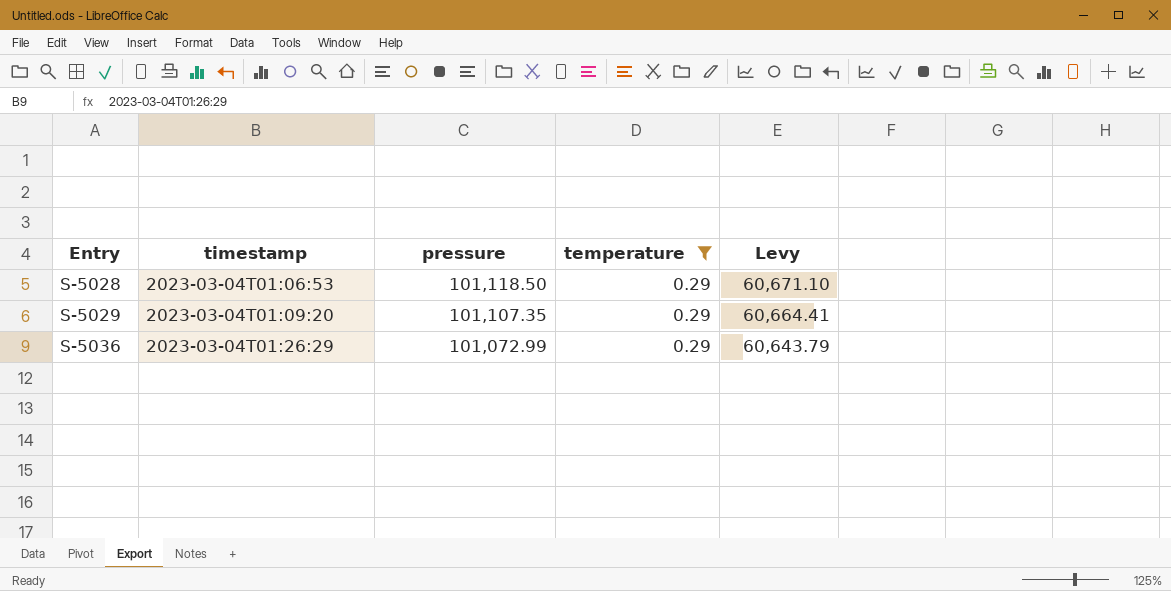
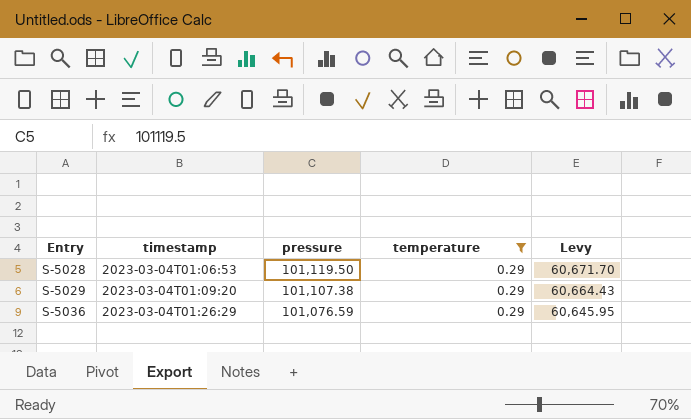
S-5028 | pressure: 101,118.50 -> 101,119.50
S-5028 | Levy: 60,671.10 -> 60,671.70
S-5029 | pressure: 101,107.35 -> 101,107.38
S-5029 | Levy: 60,664.41 -> 60,664.43
S-5036 | pressure: 101,072.99 -> 101,076.59
S-5036 | Levy: 60,643.79 -> 60,645.95

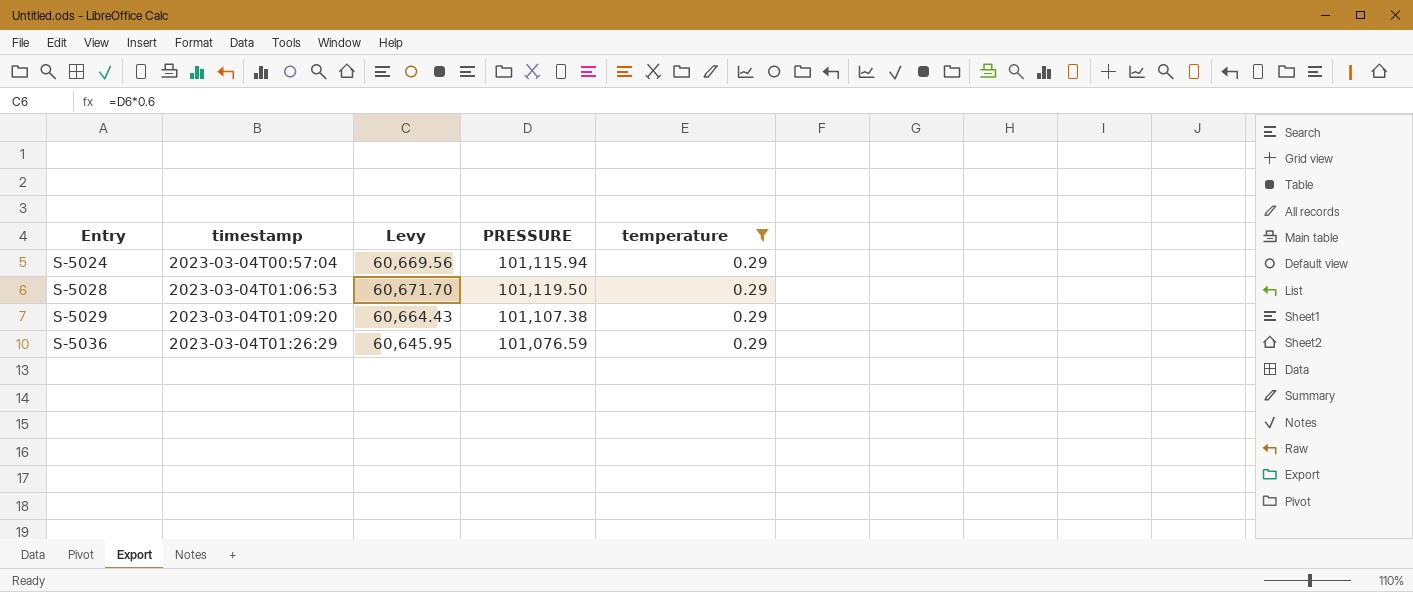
column Levy | position: 5 -> 3
column name: pressure -> PRESSURE
row S-5024: none -> 2023-03-04T00:57:04 | 60,669.56 | 101,115.94 | 0.29

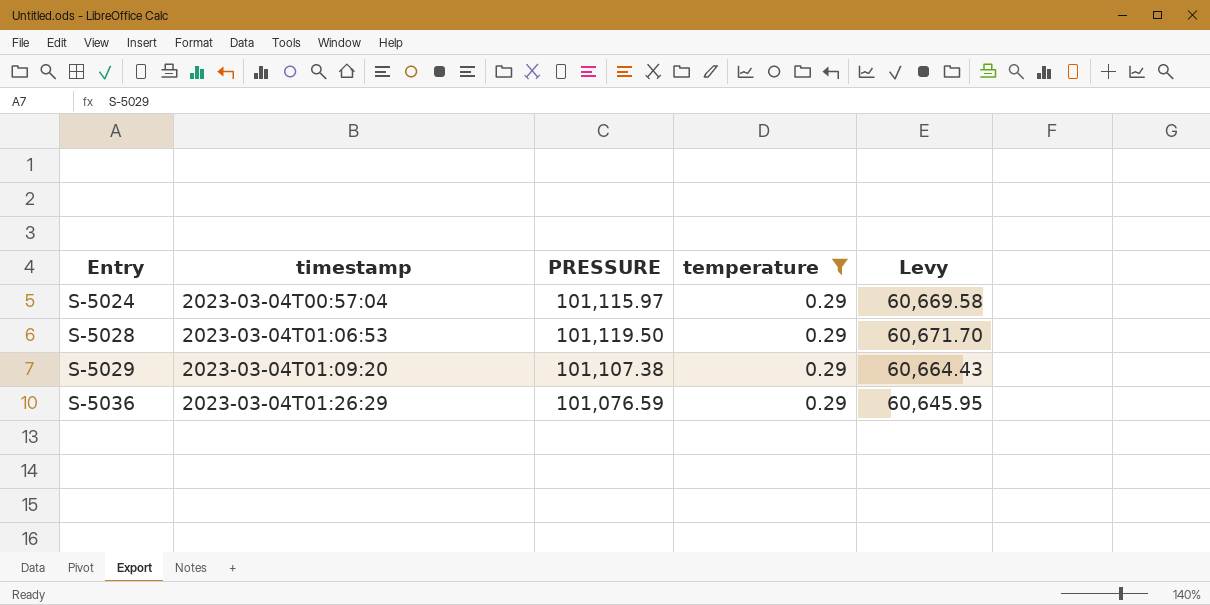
column Levy | position: 3 -> 5
S-5024 | PRESSURE: 101,115.94 -> 101,115.97
S-5024 | Levy: 60,669.56 -> 60,669.58

